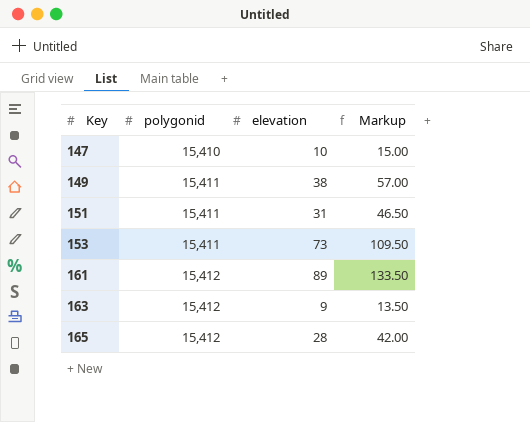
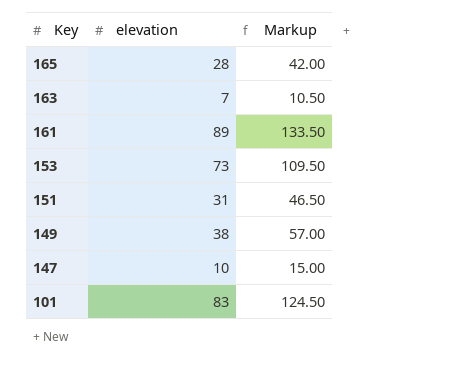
row order: Key ascending -> Key descending
column polygonid | position: 2 -> none
163 | elevation: 9 -> 7
163 | Markup: 13.50 -> 10.50
row 101: none -> 83 | 124.50

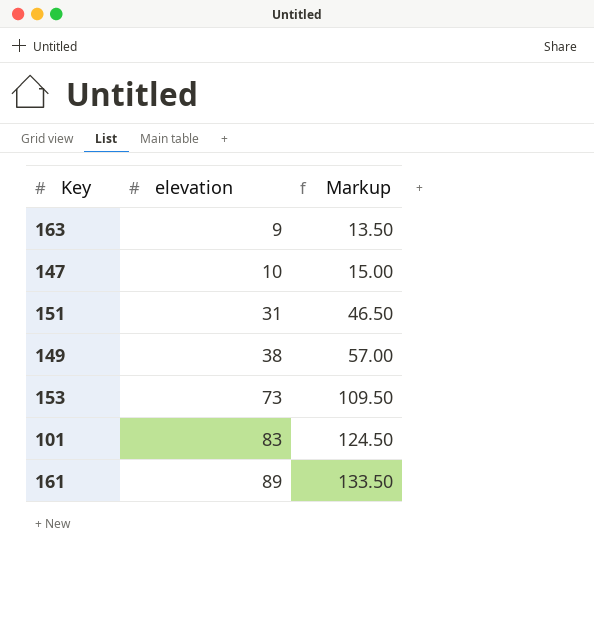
row order: Key descending -> elevation ascending
row 165: 28 | 42.00 -> none
163 | elevation: 7 -> 9
163 | Markup: 10.50 -> 13.50

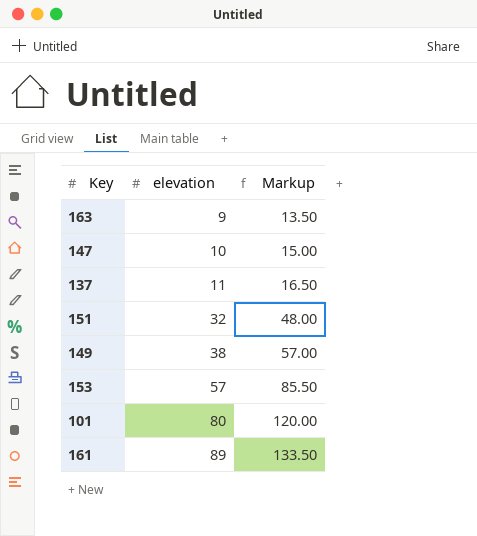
row 137: none -> 11 | 16.50
151 | elevation: 31 -> 32
151 | Markup: 46.50 -> 48.00
153 | elevation: 73 -> 57
153 | Markup: 109.50 -> 85.50
101 | elevation: 83 -> 80
101 | Markup: 124.50 -> 120.00

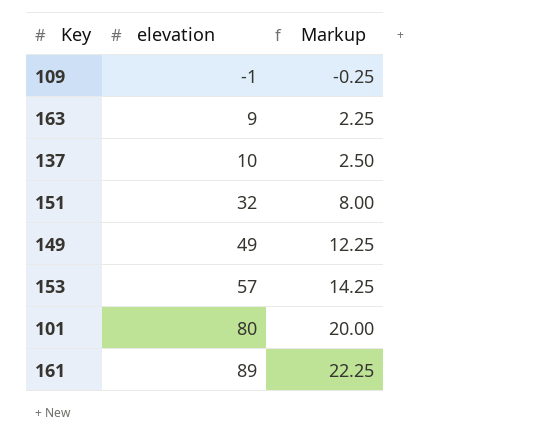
column Markup | formula: [elevation] * 1.5 -> [elevation] * 0.25
row 147: 10 | 15.00 -> none
row 109: none -> -1 | -0.25
137 | elevation: 11 -> 10
149 | elevation: 38 -> 49

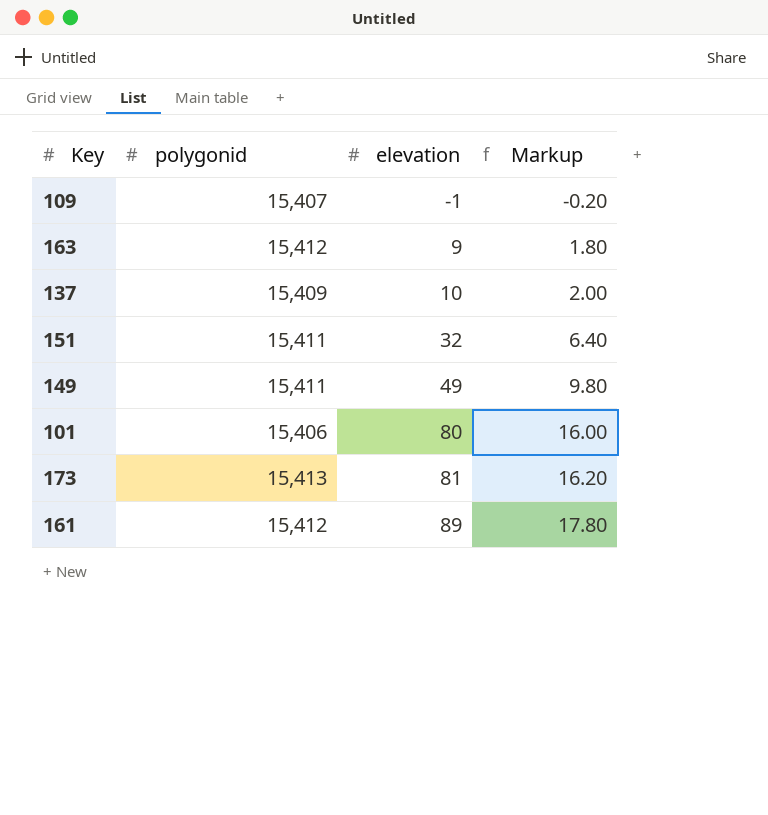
column polygonid | position: none -> 2
column Markup | formula: [elevation] * 0.25 -> [elevation] * 0.2
row 153: 57 | 14.25 -> none
row 173: none -> 15,413 | 81 | 16.20

